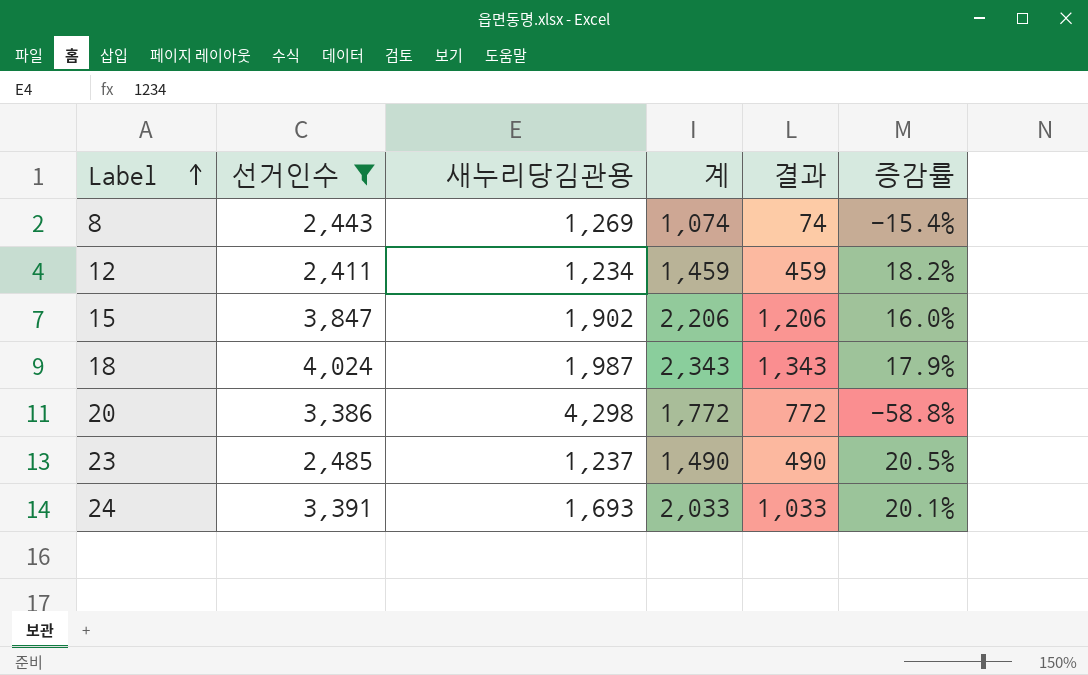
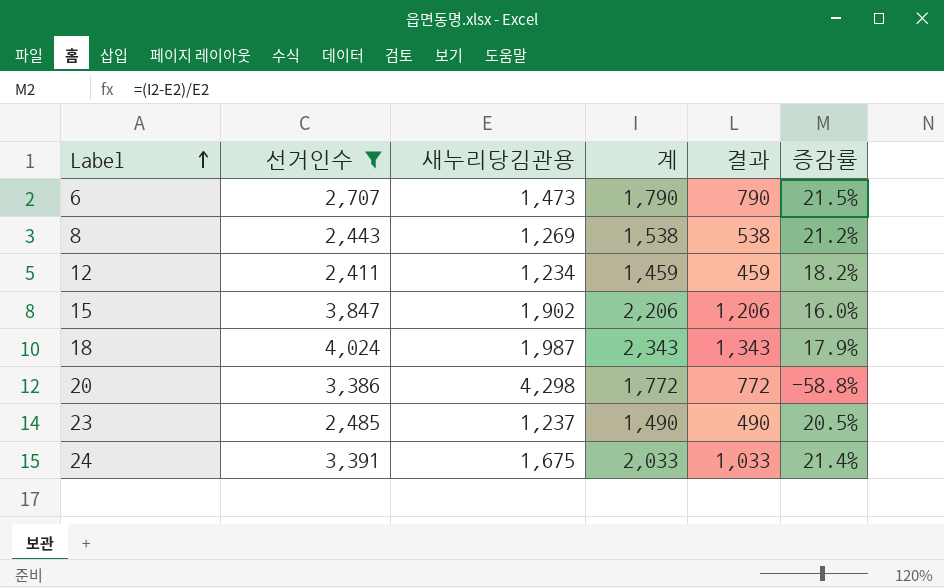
row 6: none -> 2,707 | 1,473 | 1,790 | 790 | 21.5%
8 | 계: 1,074 -> 1,538
8 | 결과: 74 -> 538
8 | 증감률: -15.4% -> 21.2%
24 | 새누리당김관용: 1,693 -> 1,675
24 | 증감률: 20.1% -> 21.4%

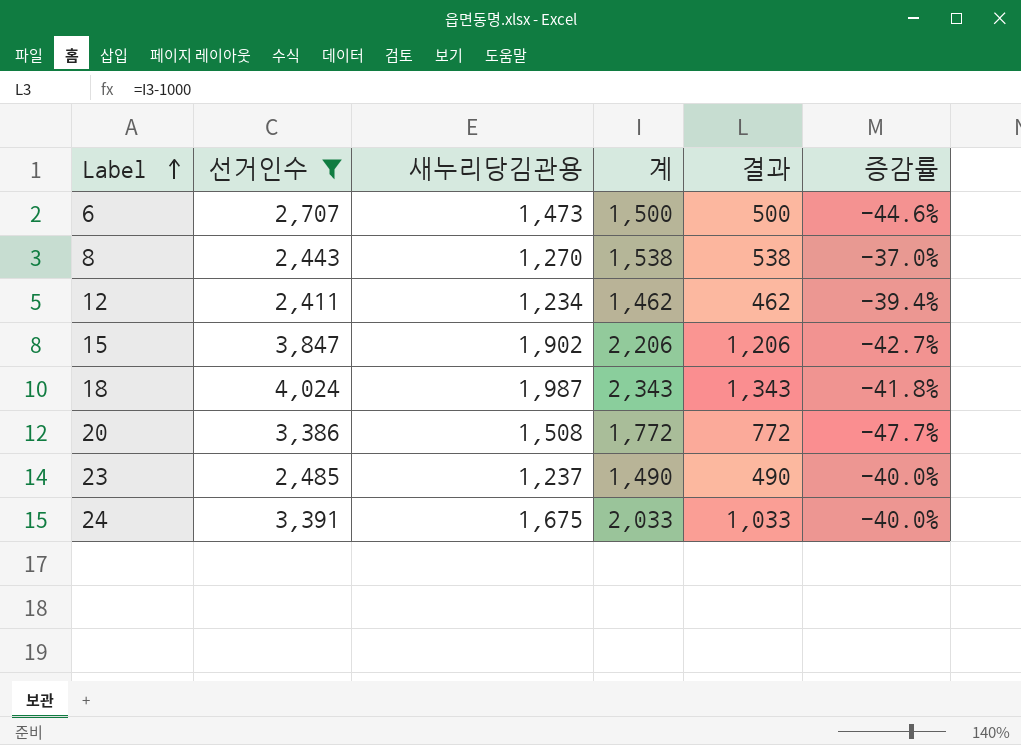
column 증감률 | formula: ([계] - [새누리당김관용]) / [새누리당김관용] -> ([계] - [선거인수]) / [선거인수]
6 | 계: 1,790 -> 1,500
6 | 결과: 790 -> 500
8 | 새누리당김관용: 1,269 -> 1,270
12 | 계: 1,459 -> 1,462
12 | 결과: 459 -> 462
20 | 새누리당김관용: 4,298 -> 1,508

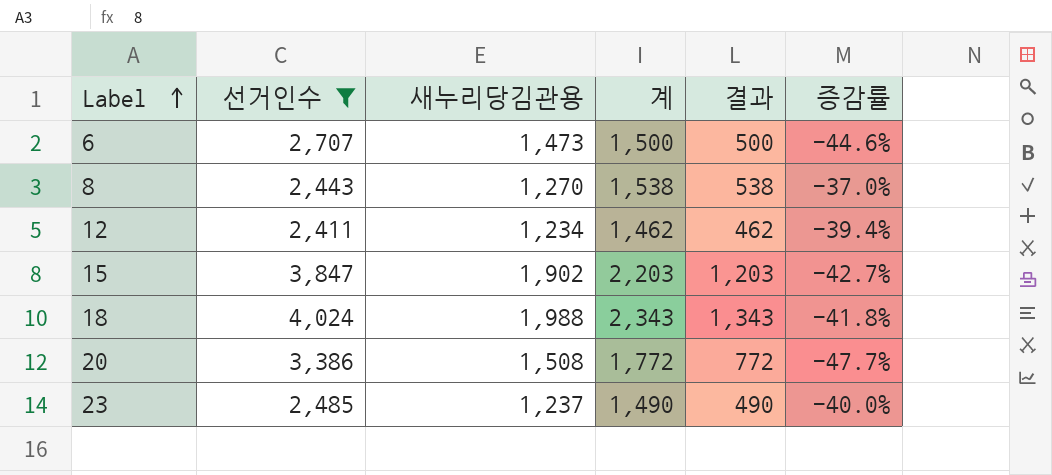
row 24: 3,391 | 1,675 | 2,033 | 1,033 | -40.0% -> none
15 | 계: 2,206 -> 2,203
15 | 결과: 1,206 -> 1,203
18 | 새누리당김관용: 1,987 -> 1,988

